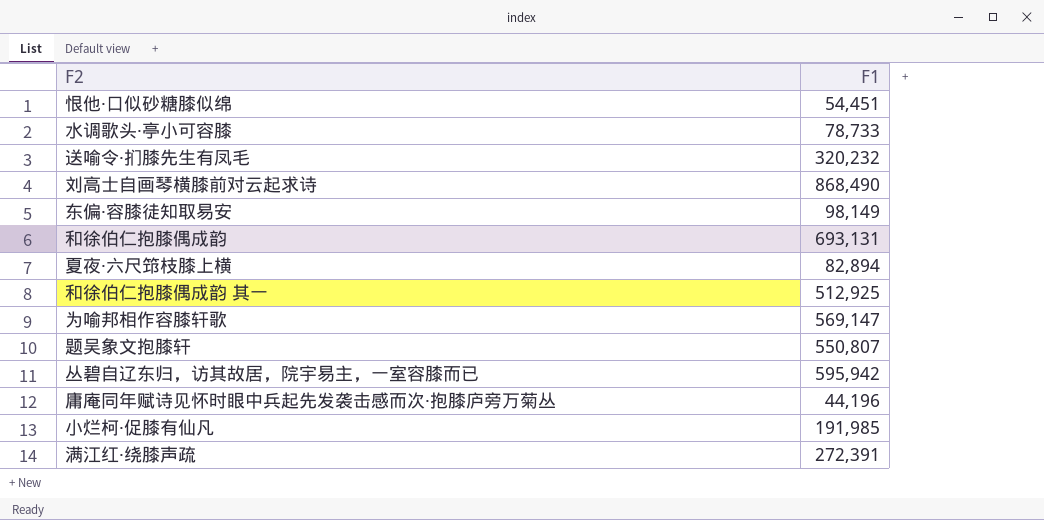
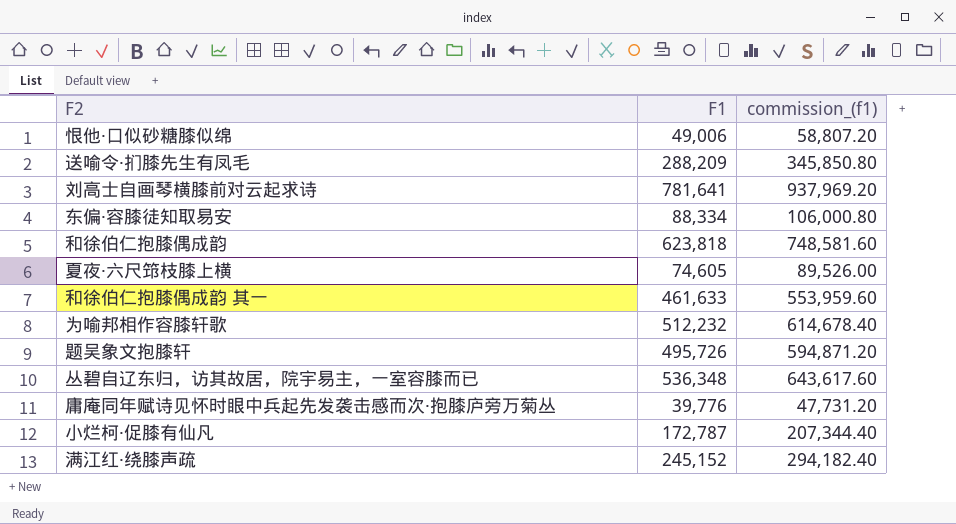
column commission_(f1) | formula: none -> [F1] * 1.2
row 水调歌头·亭小可容膝: 78,733 -> none
恨他·口似砂糖膝似绵 | F1: 54,451 -> 49,006
送喻令·扪膝先生有凤毛 | F1: 320,232 -> 288,209
刘高士自画琴横膝前对云起求诗 | F1: 868,490 -> 781,641
东偏·容膝徒知取易安 | F1: 98,149 -> 88,334
和徐伯仁抱膝偶成韵 | F1: 693,131 -> 623,818
夏夜·六尺筇枝膝上横 | F1: 82,894 -> 74,605
和徐伯仁抱膝偶成韵 其一 | F1: 512,925 -> 461,633
为喻邦相作容膝轩歌 | F1: 569,147 -> 512,232
题吴象文抱膝轩 | F1: 550,807 -> 495,726
丛碧自辽东归，访其故居，院宇易主，一室容膝而已 | F1: 595,942 -> 536,348
庸庵同年赋诗见怀时眼中兵起先发袭击感而次·抱膝庐旁万菊丛 | F1: 44,196 -> 39,776
小烂柯·促膝有仙凡 | F1: 191,985 -> 172,787
满江红·绕膝声疏 | F1: 272,391 -> 245,152

